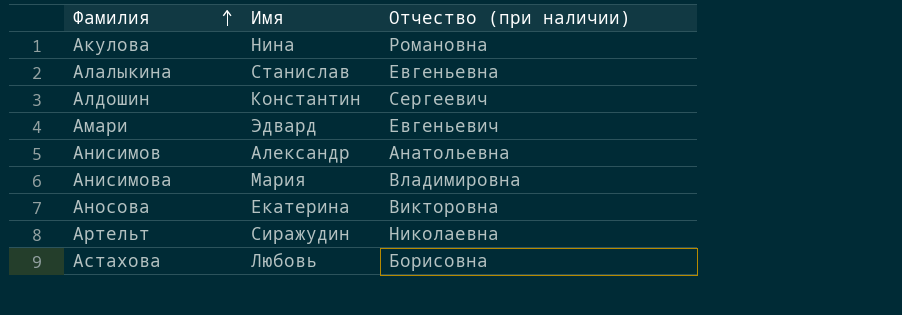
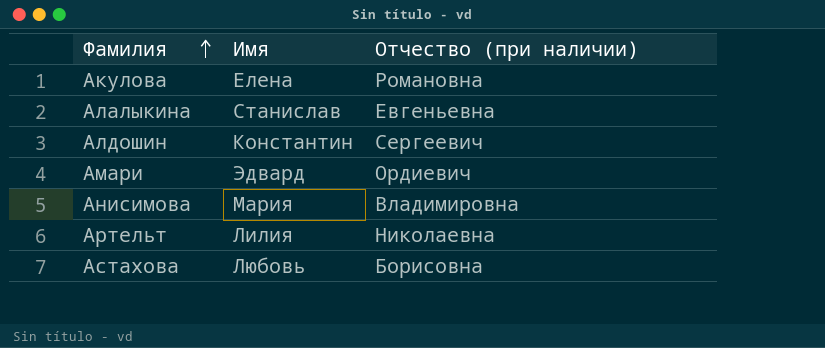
row Анисимов: Александр | Анатольевна -> none
row Аносова: Екатерина | Викторовна -> none
Акулова | Имя: Нина -> Елена
Амари | Отчество (при наличии): Евгеньевич -> Ордиевич
Артельт | Имя: Сиражудин -> Лилия

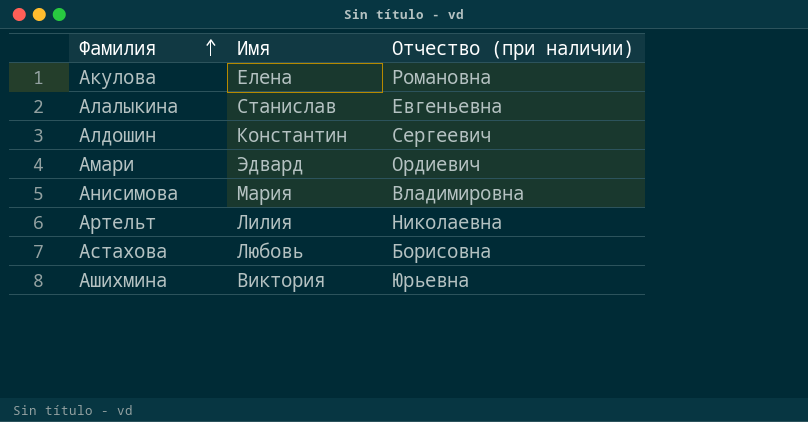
row Ашихмина: none -> Виктория | Юрьевна

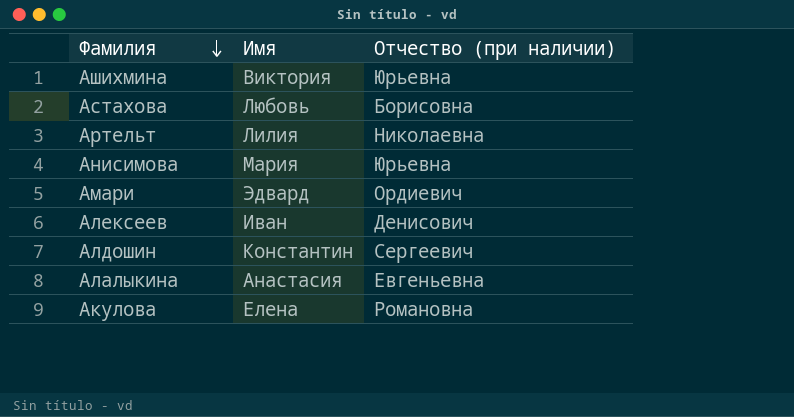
row order: Фамилия ascending -> Фамилия descending
Анисимова | Отчество (при наличии): Владимировна -> Юрьевна
row Алексеев: none -> Иван | Денисович
Алалыкина | Имя: Станислав -> Анастасия

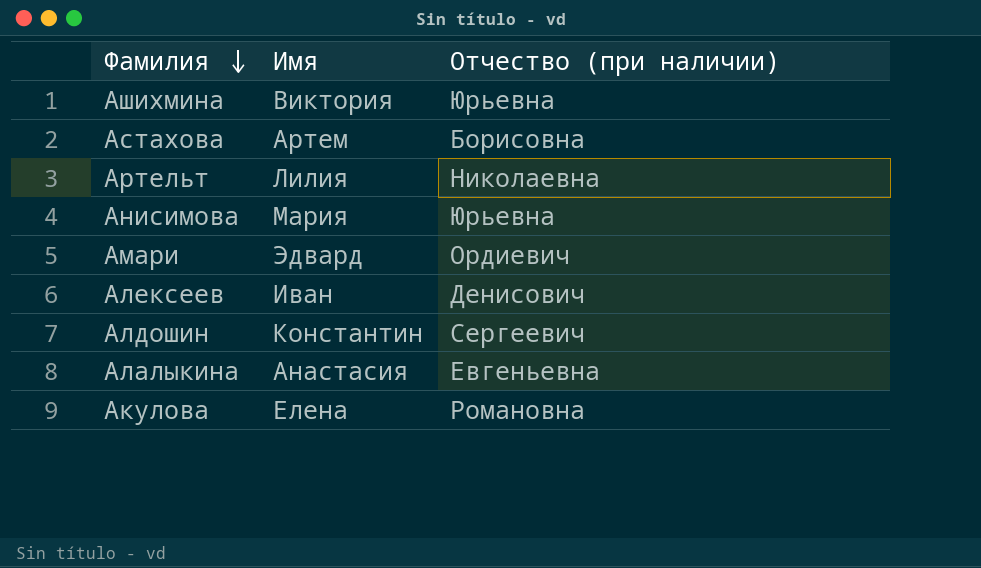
Астахова | Имя: Любовь -> Артем

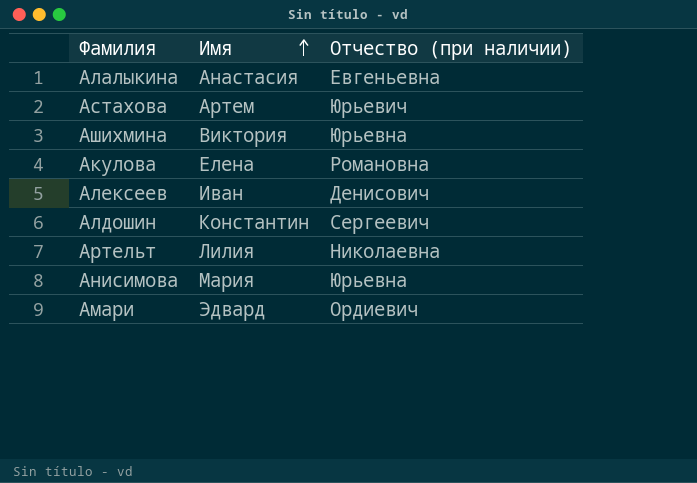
row order: Фамилия descending -> Имя ascending
Астахова | Отчество (при наличии): Борисовна -> Юрьевич

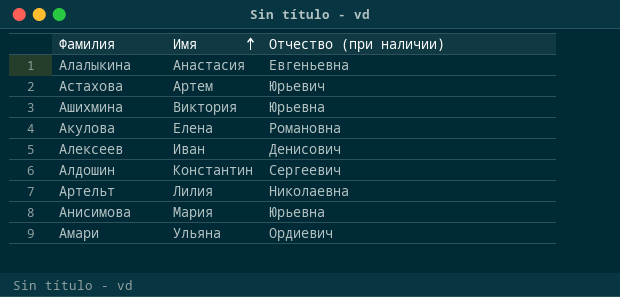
Амари | Имя: Эдвард -> Ульяна

